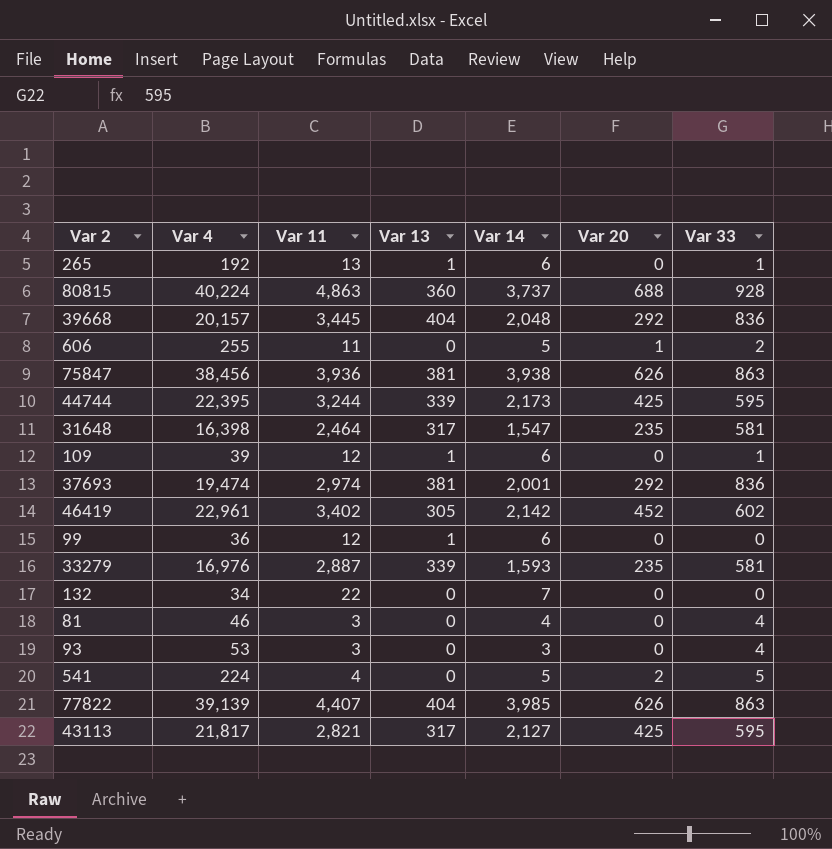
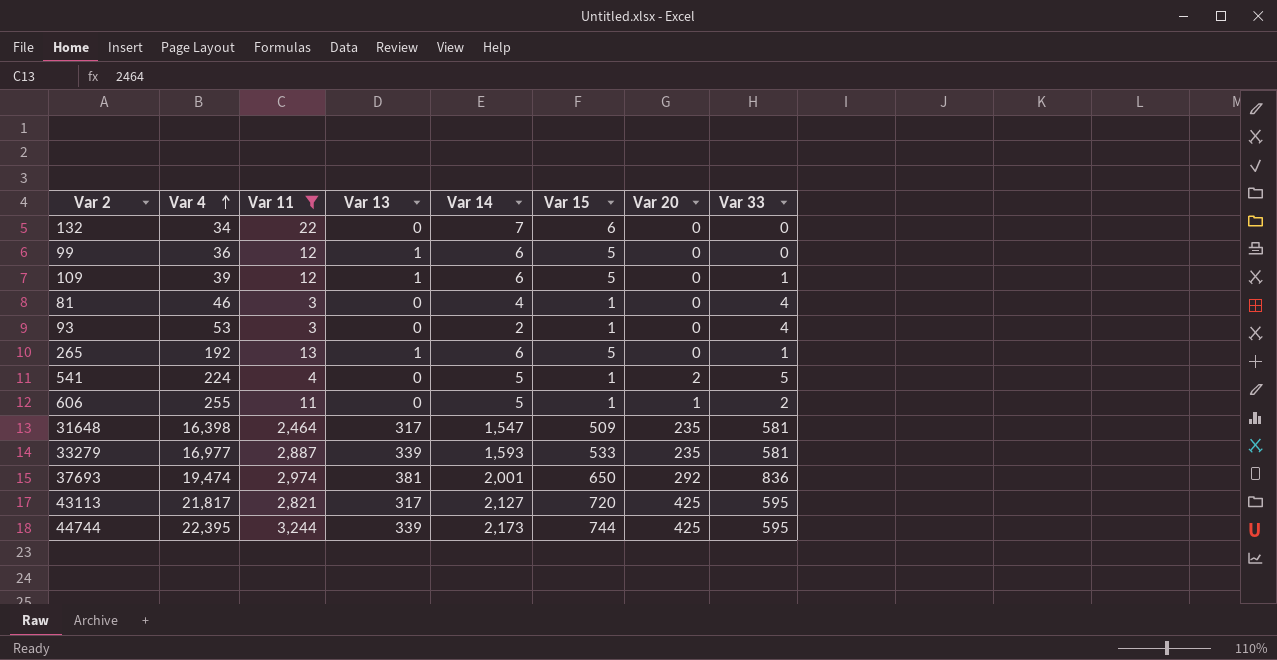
filter: none -> Var 11 <= 3,244
row order: none -> Var 4 ascending
column Var 15 | position: none -> 6
93 | Var 14: 3 -> 2
33279 | Var 4: 16,976 -> 16,977

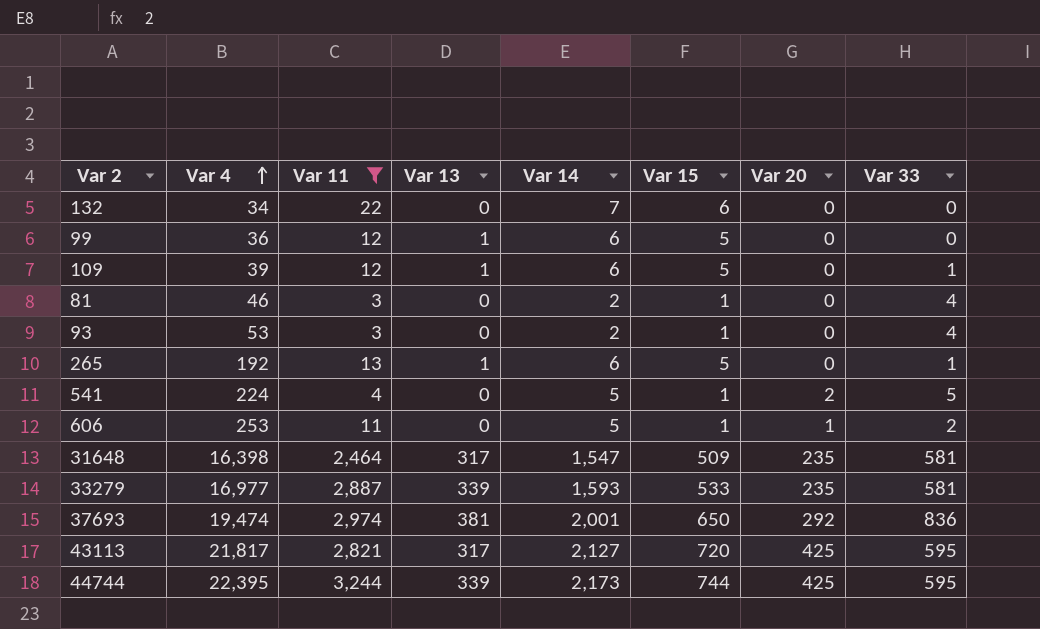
81 | Var 14: 4 -> 2
606 | Var 4: 255 -> 253

